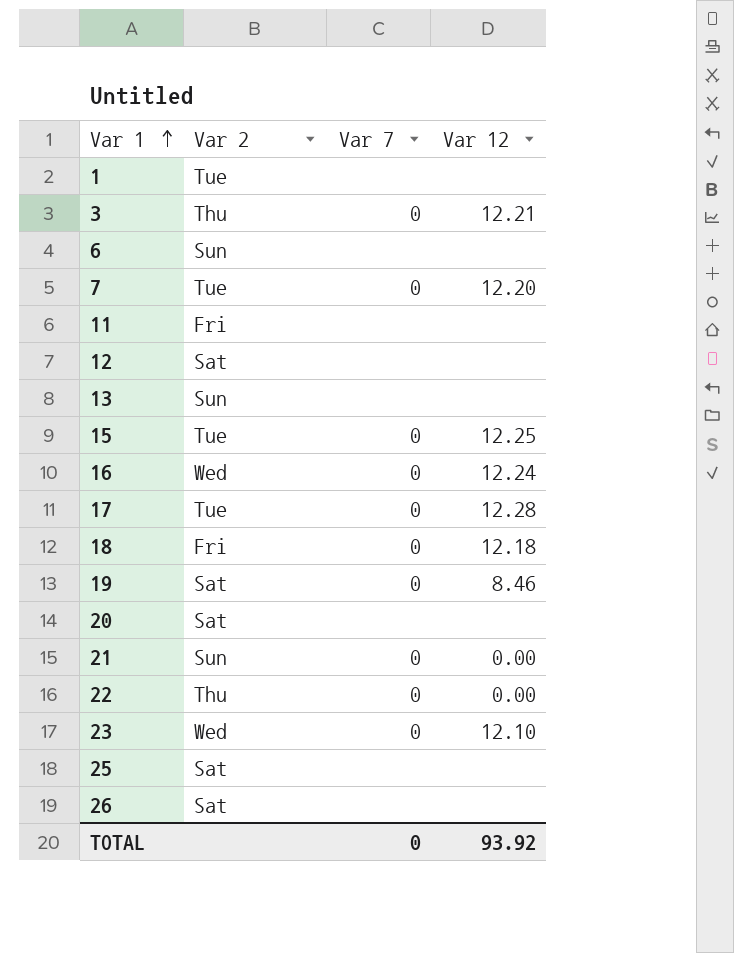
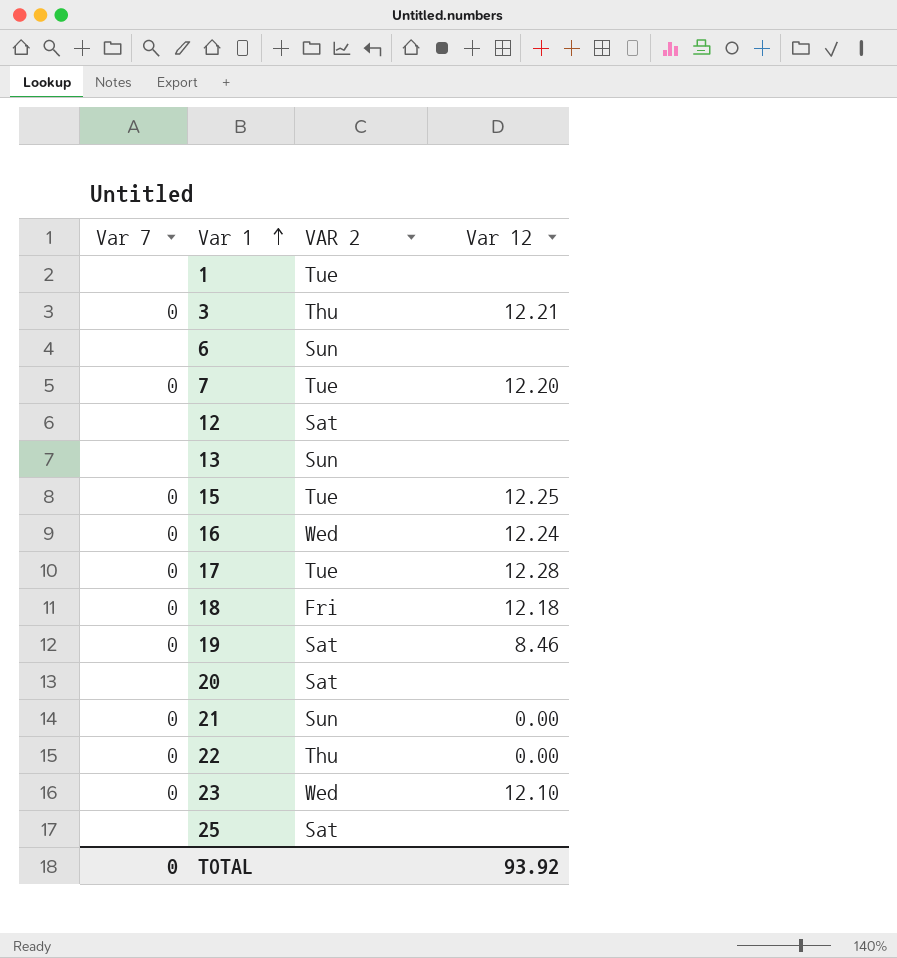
column Var 7 | position: 3 -> 1
column name: Var 2 -> VAR 2
row 11: Fri | none | none -> none
row 26: Sat | none | none -> none

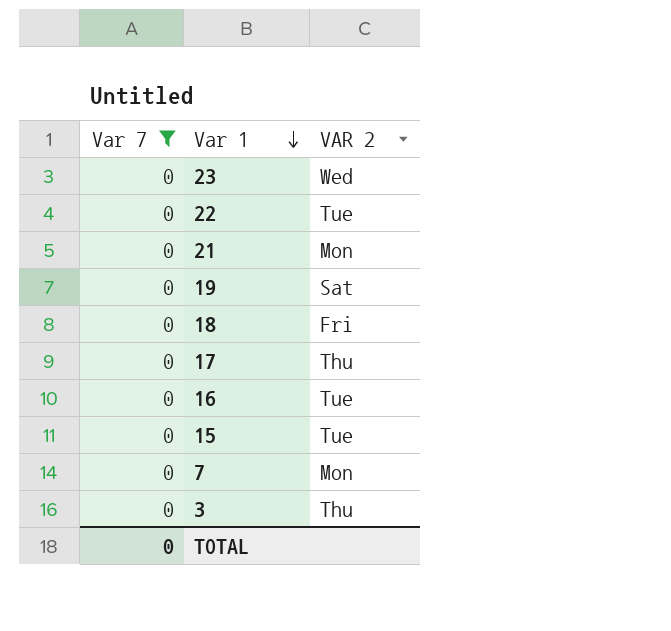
filter: none -> Var 7 = 0
row order: Var 1 ascending -> Var 1 descending
column Var 12 | position: 4 -> none
22 | VAR 2: Thu -> Tue
21 | VAR 2: Sun -> Mon
17 | VAR 2: Tue -> Thu
16 | VAR 2: Wed -> Tue
7 | VAR 2: Tue -> Mon

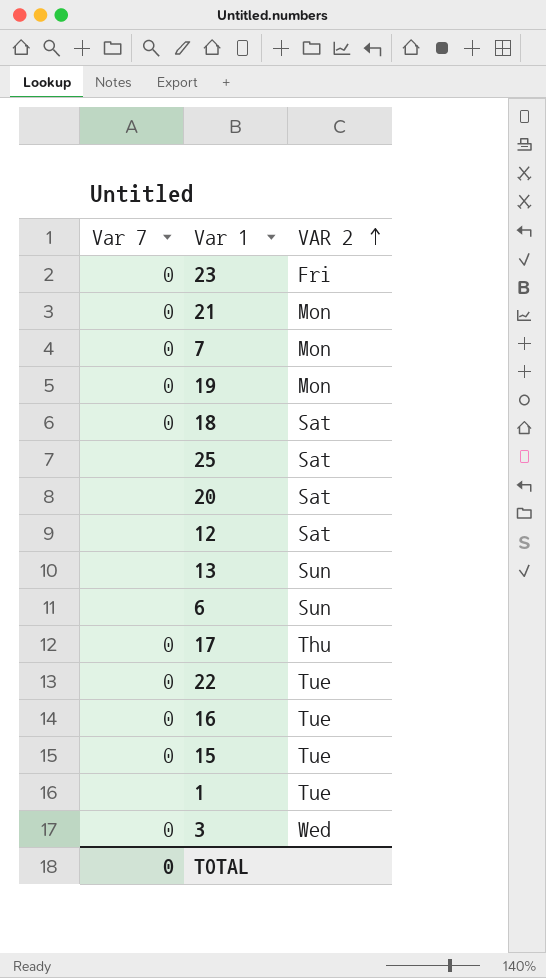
filter: Var 7 = 0 -> none
row order: Var 1 descending -> VAR 2 ascending
23 | VAR 2: Wed -> Fri
19 | VAR 2: Sat -> Mon
18 | VAR 2: Fri -> Sat
3 | VAR 2: Thu -> Wed

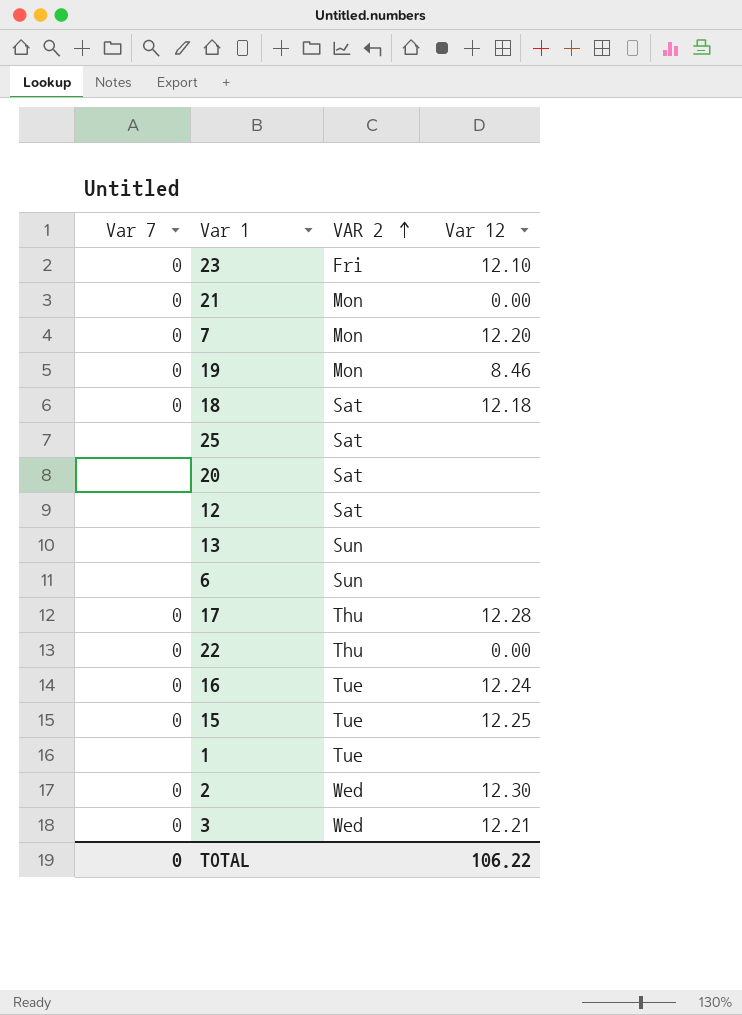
column Var 12 | position: none -> 4
22 | VAR 2: Tue -> Thu
row 2: none -> 0 | Wed | 12.30

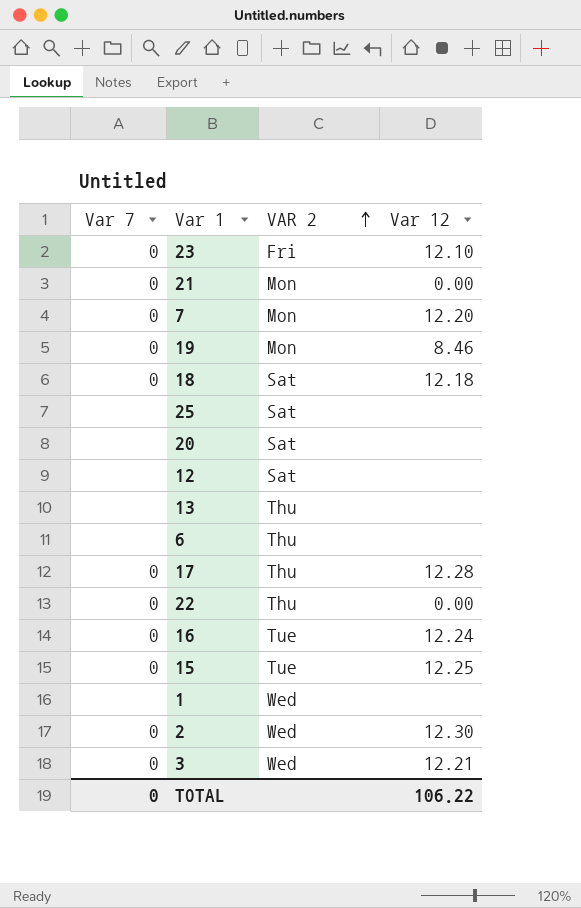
13 | VAR 2: Sun -> Thu
6 | VAR 2: Sun -> Thu
1 | VAR 2: Tue -> Wed

